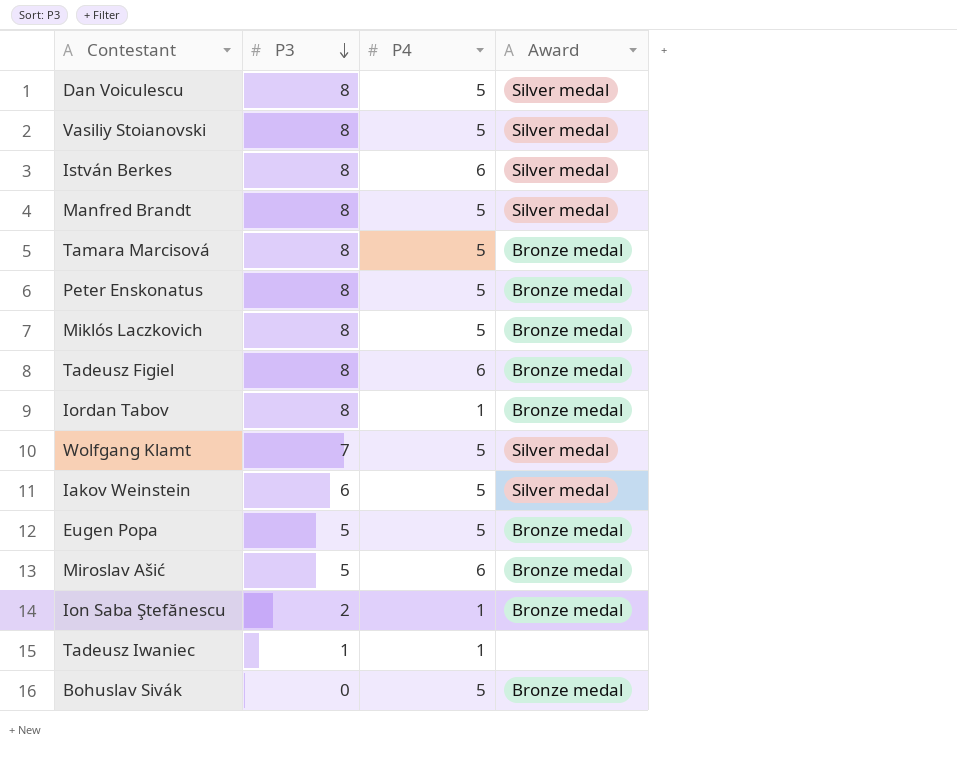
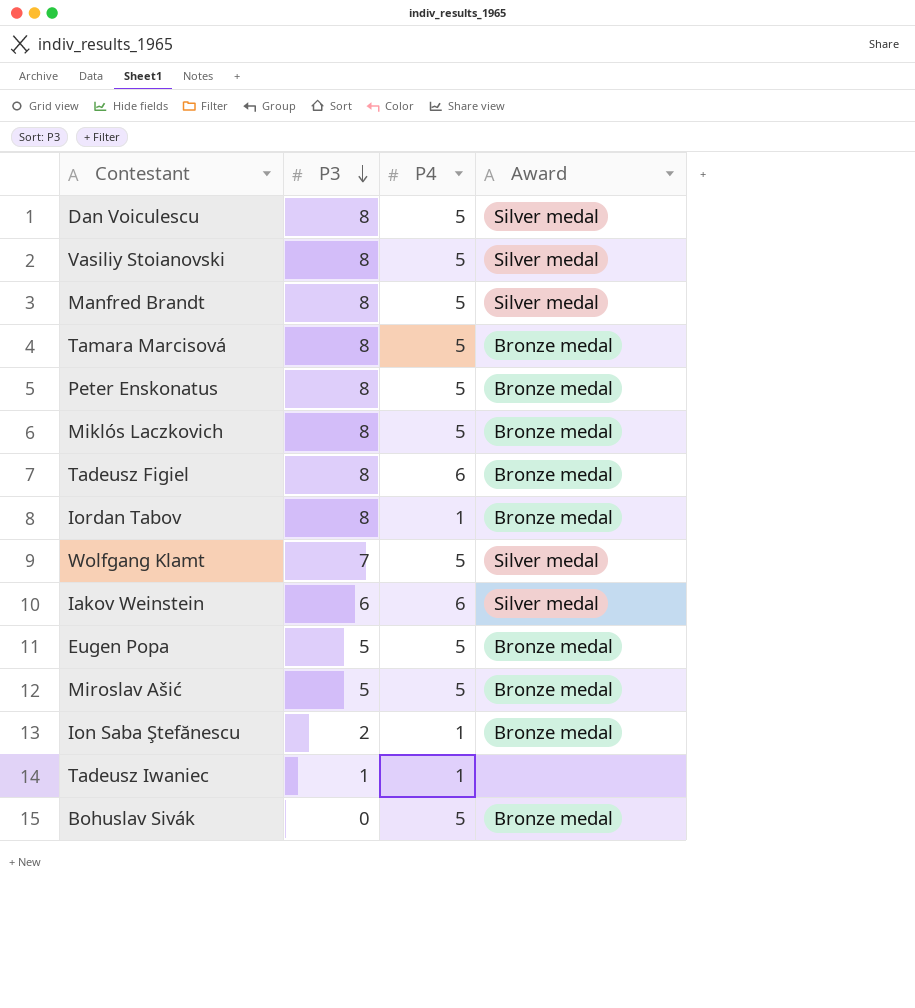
row István Berkes: 8 | 6 | Silver medal -> none
Iakov Weinstein | P4: 5 -> 6
Miroslav Ašić | P4: 6 -> 5

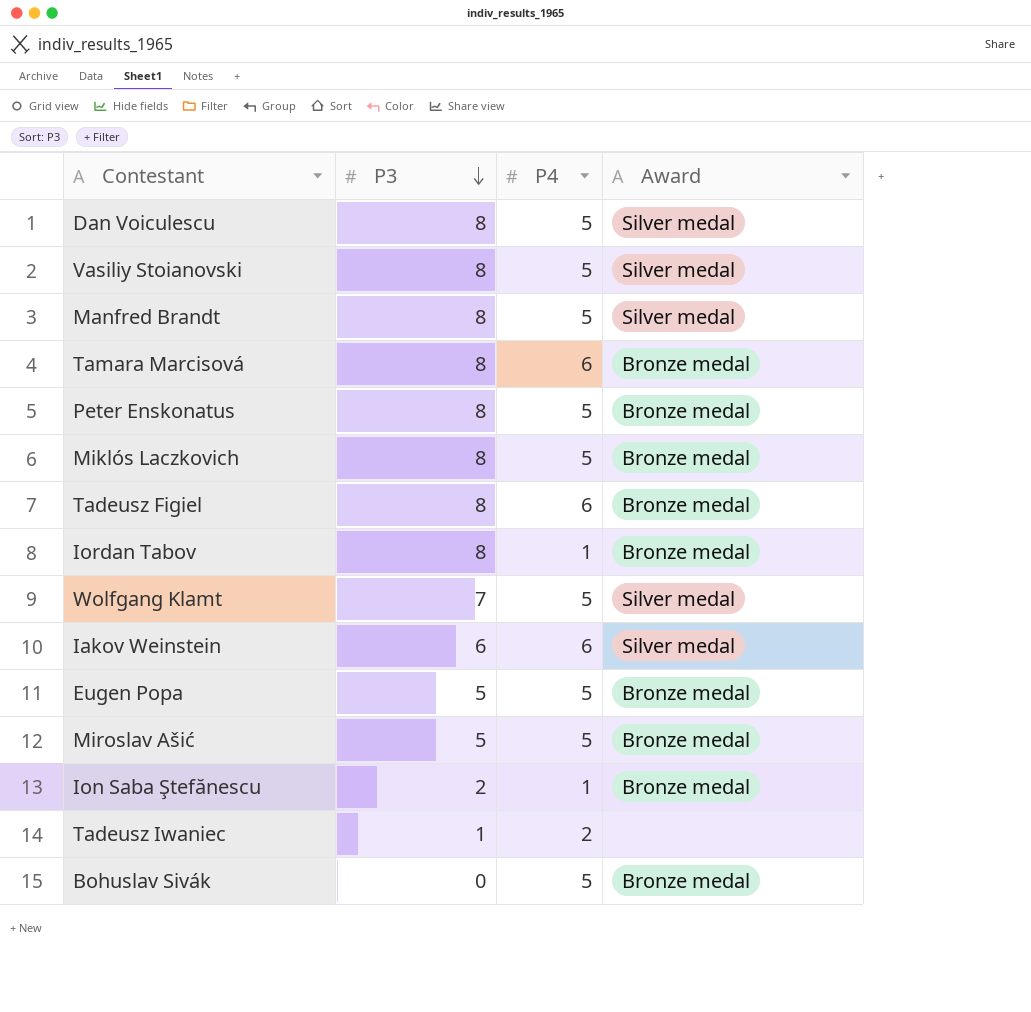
Tamara Marcisová | P4: 5 -> 6
Tadeusz Iwaniec | P4: 1 -> 2

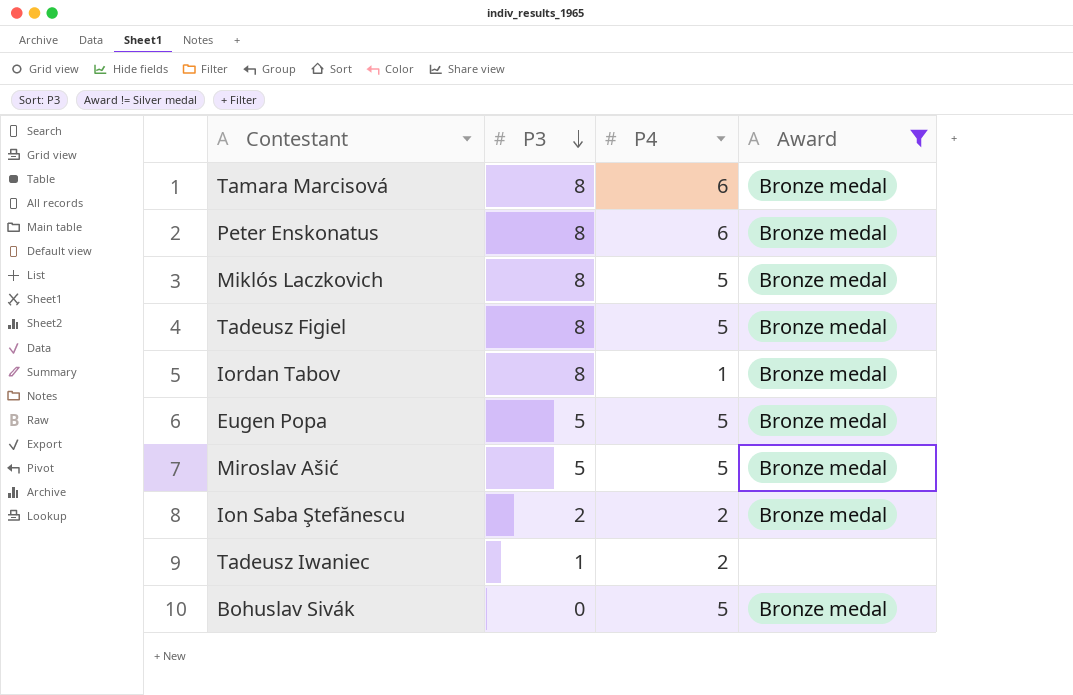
filter: none -> Award != Silver medal
Peter Enskonatus | P4: 5 -> 6
Tadeusz Figiel | P4: 6 -> 5
Ion Saba Ştefănescu | P4: 1 -> 2

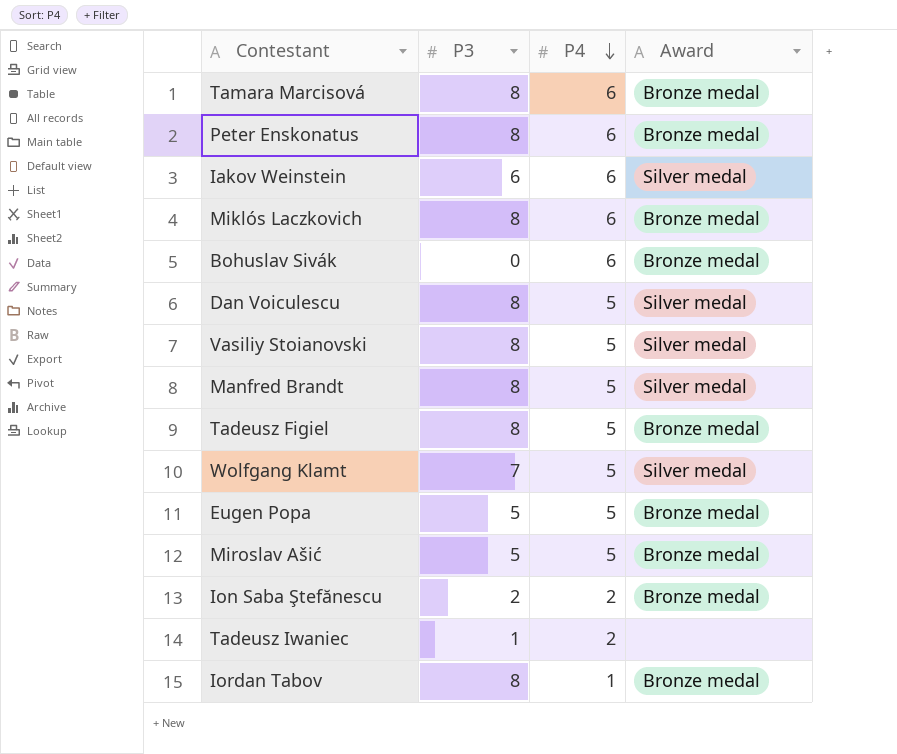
filter: Award != Silver medal -> none
row order: P3 descending -> P4 descending
Miklós Laczkovich | P4: 5 -> 6
Bohuslav Sivák | P4: 5 -> 6

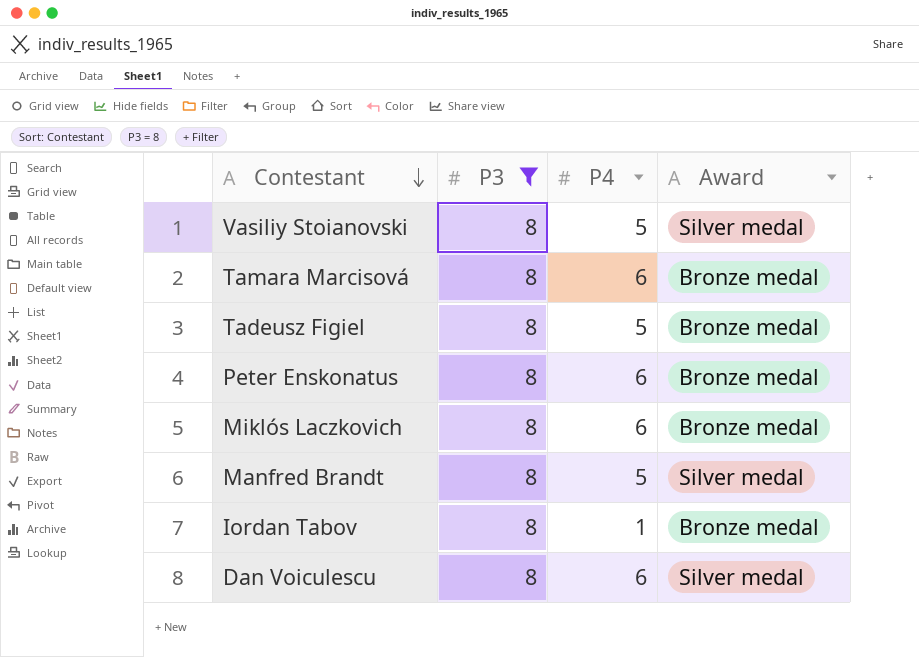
filter: none -> P3 = 8
row order: P4 descending -> Contestant descending
Dan Voiculescu | P4: 5 -> 6

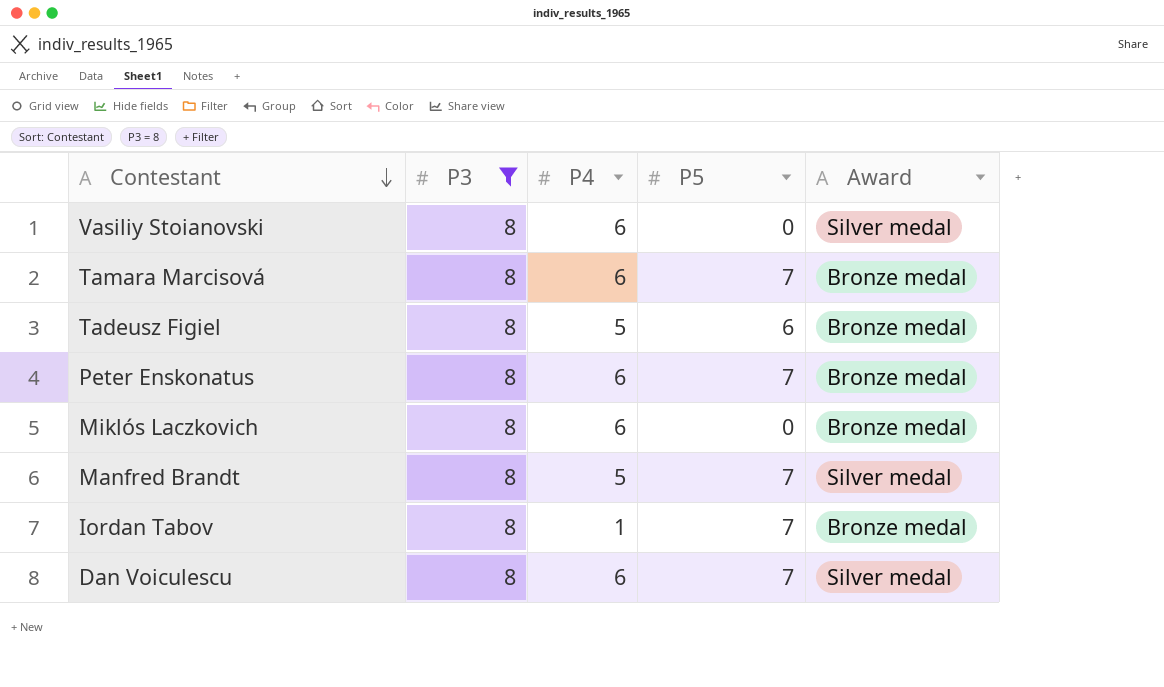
column P5 | position: none -> 4
Vasiliy Stoianovski | P4: 5 -> 6

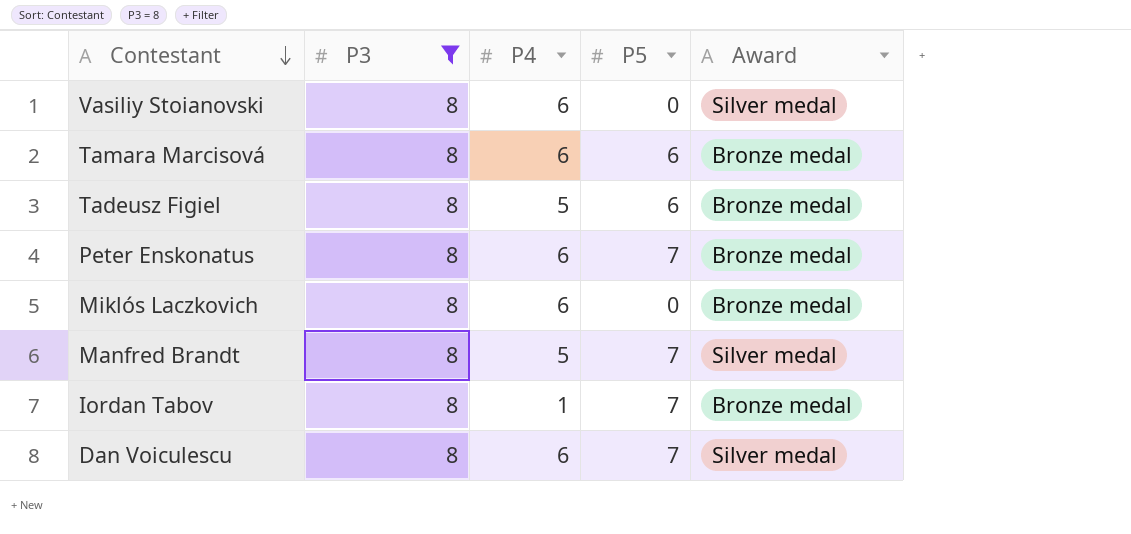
Tamara Marcisová | P5: 7 -> 6

